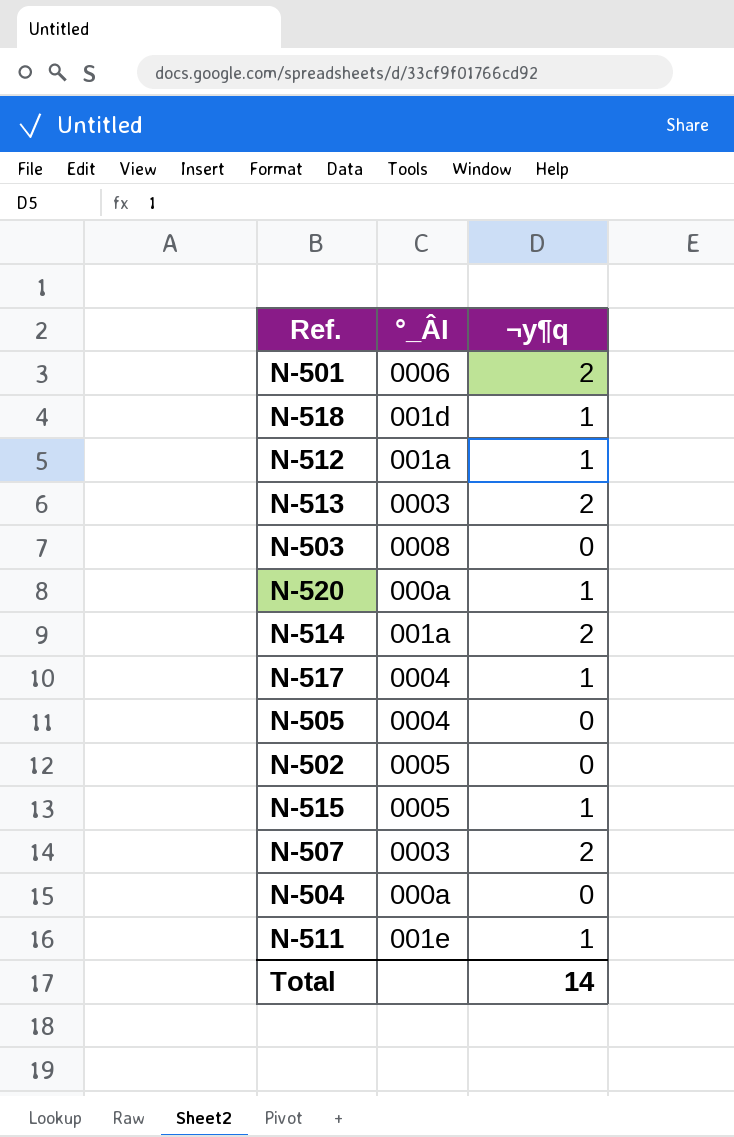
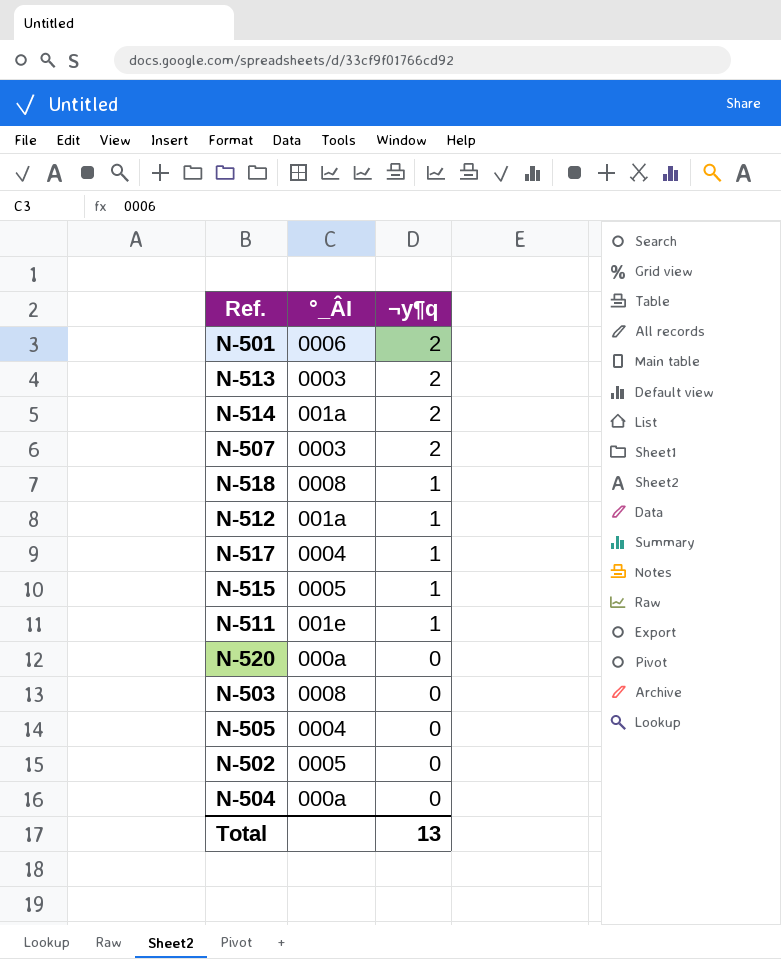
row order: none -> ¬y¶q descending
N-518 | °_ÂI: 001d -> 0008
N-520 | ¬y¶q: 1 -> 0
Total | ¬y¶q: 14 -> 13

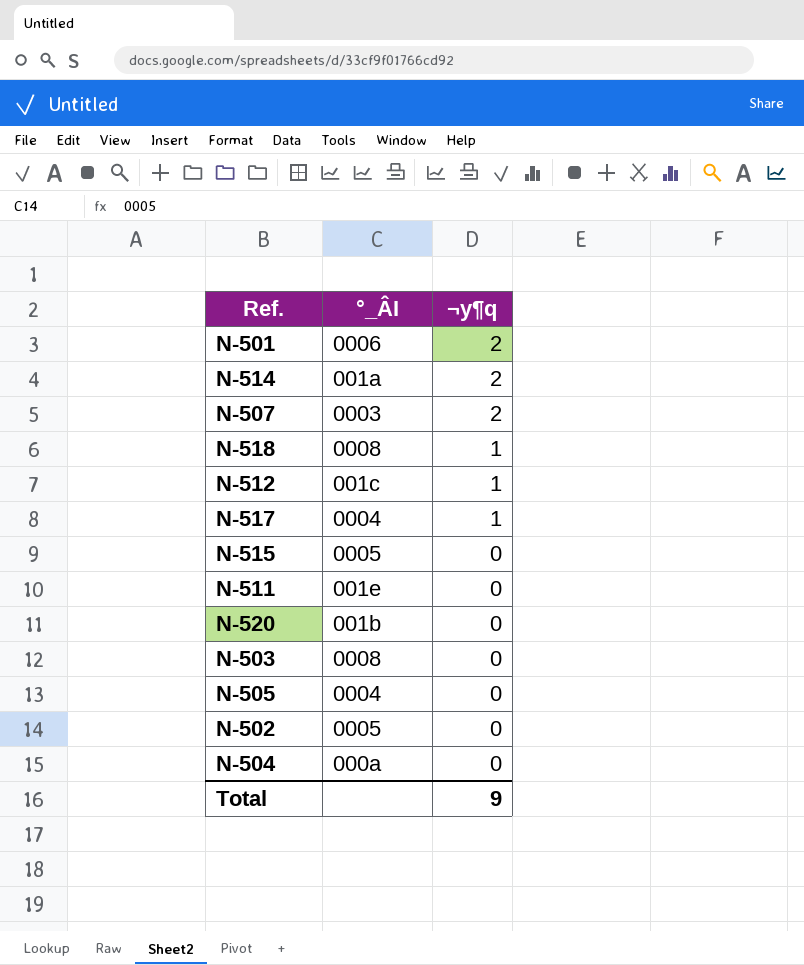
row N-513: 0003 | 2 -> none
N-512 | °_ÂI: 001a -> 001c
N-515 | ¬y¶q: 1 -> 0
N-511 | ¬y¶q: 1 -> 0
N-520 | °_ÂI: 000a -> 001b
Total | ¬y¶q: 13 -> 9

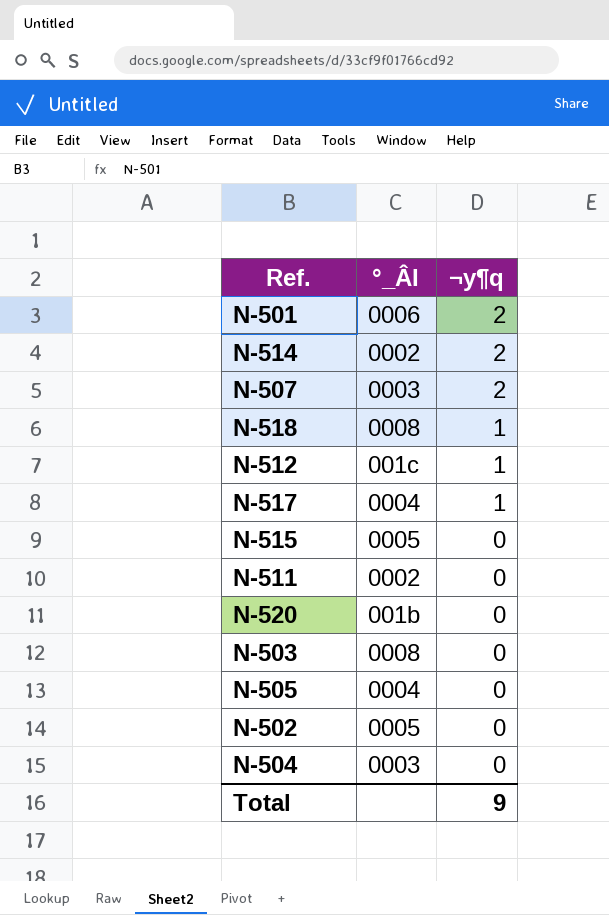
N-514 | °_ÂI: 001a -> 0002
N-511 | °_ÂI: 001e -> 0002
N-504 | °_ÂI: 000a -> 0003

